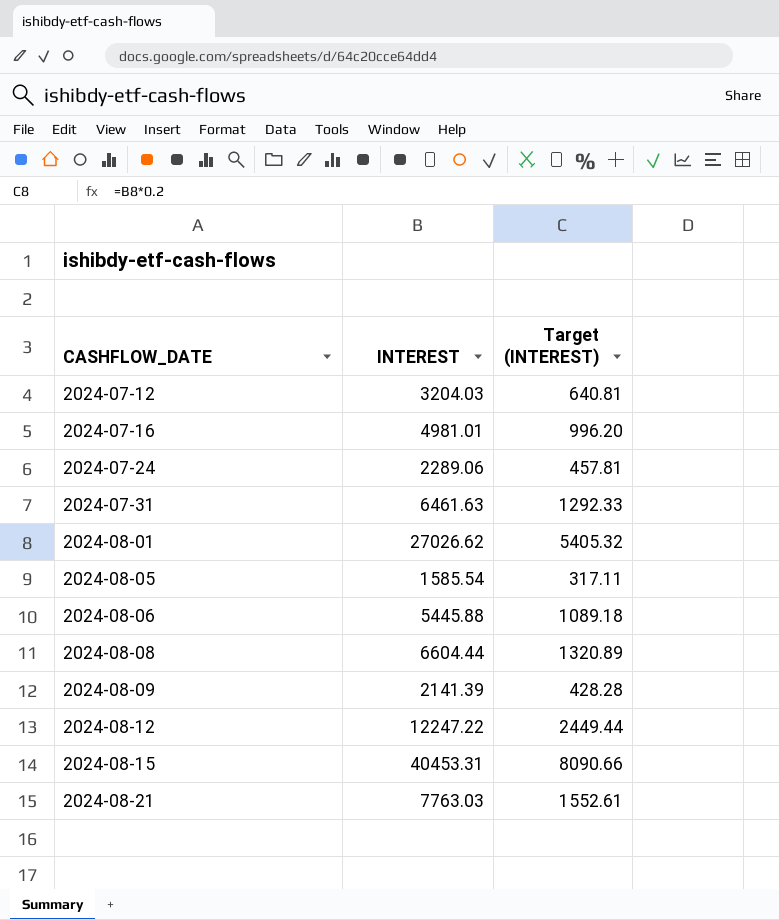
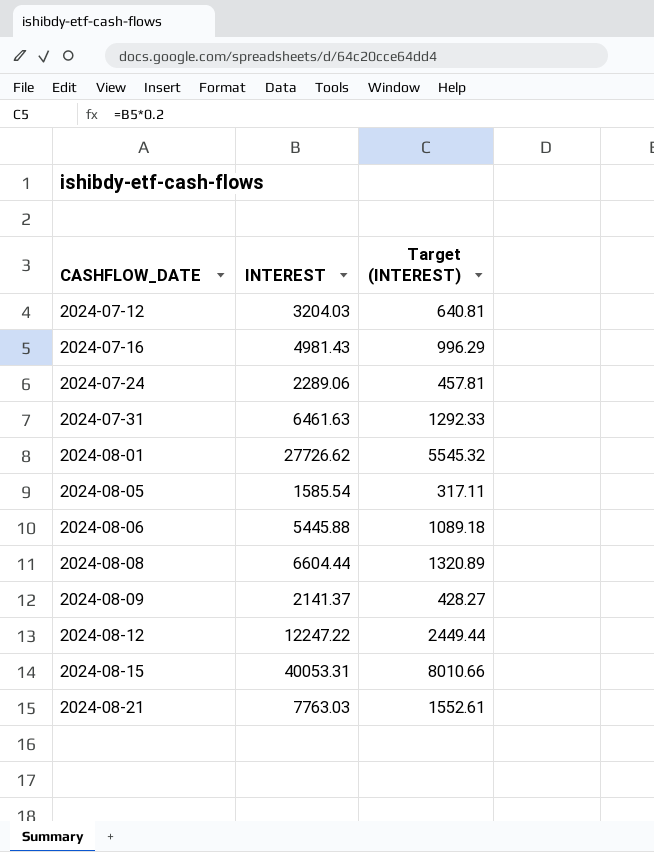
2024-07-16 | INTEREST: 4981.01 -> 4981.43
2024-07-16 | Target (INTEREST): 996.20 -> 996.29
2024-08-01 | INTEREST: 27026.62 -> 27726.62
2024-08-01 | Target (INTEREST): 5405.32 -> 5545.32
2024-08-09 | INTEREST: 2141.39 -> 2141.37
2024-08-09 | Target (INTEREST): 428.28 -> 428.27
2024-08-15 | INTEREST: 40453.31 -> 40053.31
2024-08-15 | Target (INTEREST): 8090.66 -> 8010.66

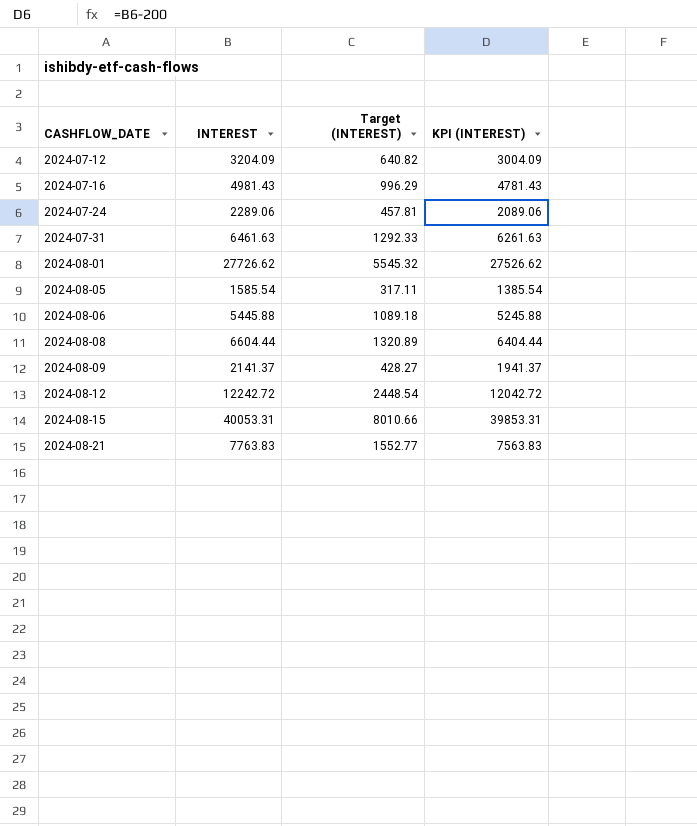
column KPI (INTEREST) | formula: none -> [INTEREST] - 200
2024-07-12 | INTEREST: 3204.03 -> 3204.09
2024-07-12 | Target (INTEREST): 640.81 -> 640.82
2024-08-12 | INTEREST: 12247.22 -> 12242.72
2024-08-12 | Target (INTEREST): 2449.44 -> 2448.54
2024-08-21 | INTEREST: 7763.03 -> 7763.83
2024-08-21 | Target (INTEREST): 1552.61 -> 1552.77

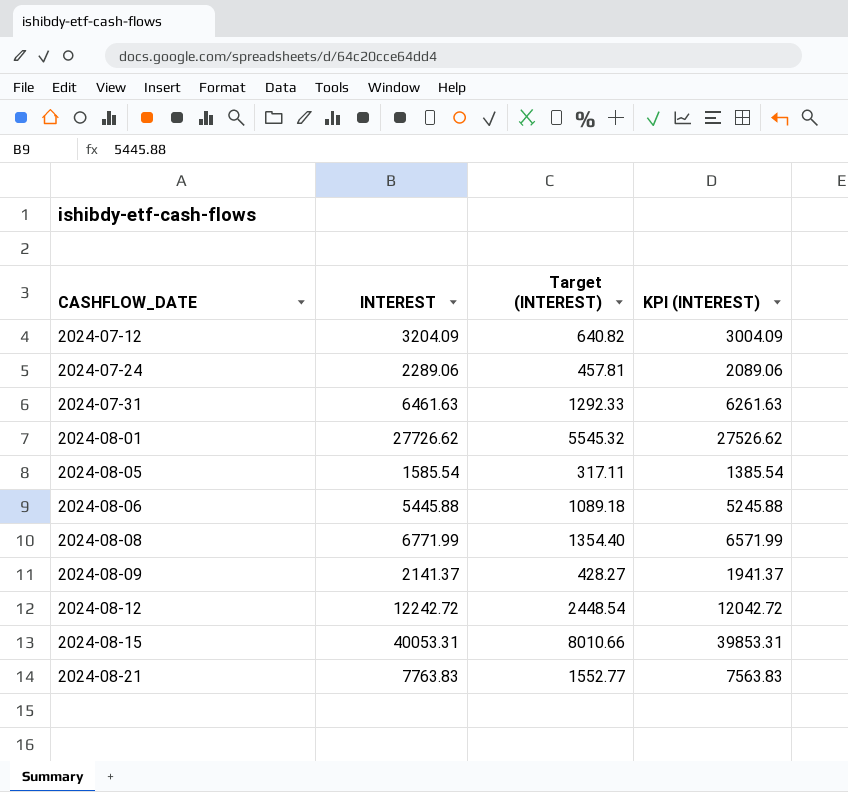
row 2024-07-16: 4981.43 | 996.29 | 4781.43 -> none
2024-08-08 | INTEREST: 6604.44 -> 6771.99
2024-08-08 | Target (INTEREST): 1320.89 -> 1354.40
2024-08-08 | KPI (INTEREST): 6404.44 -> 6571.99

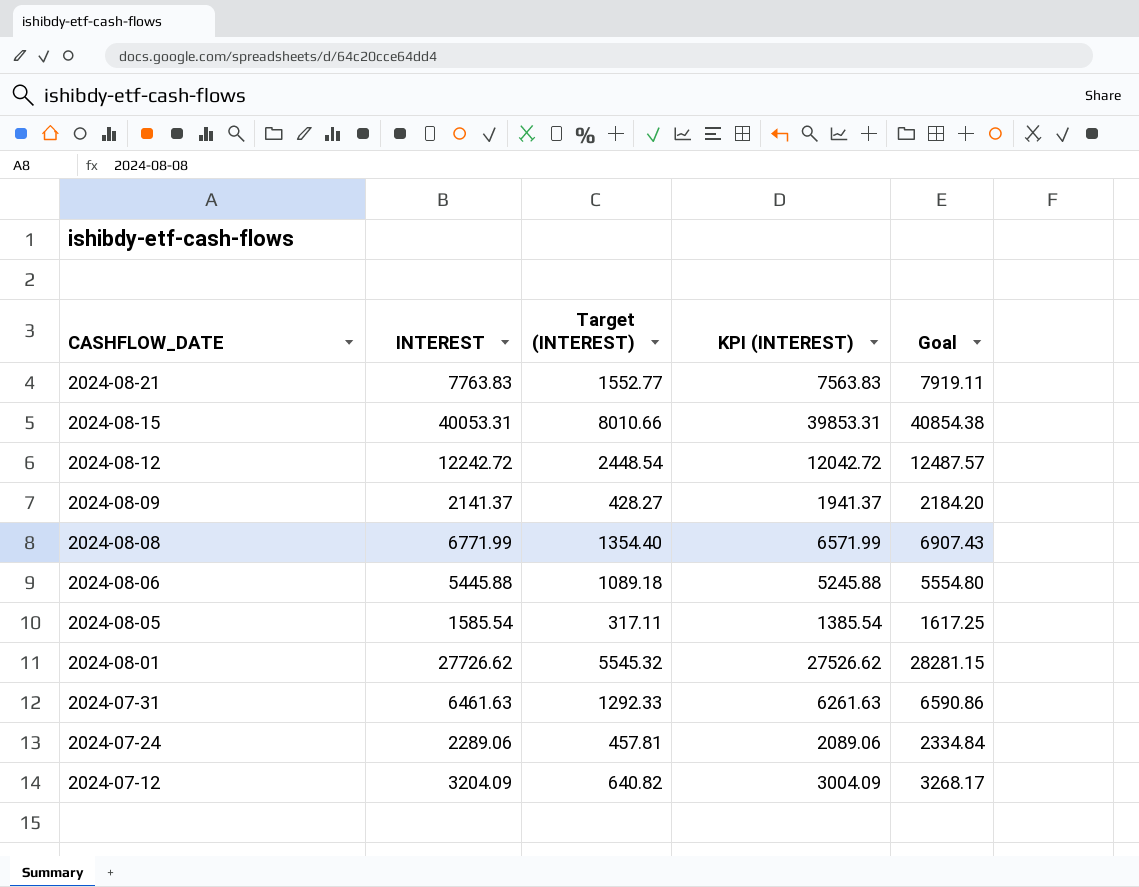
row order: CASHFLOW_DATE ascending -> CASHFLOW_DATE descending
column Goal | formula: none -> [INTEREST] * 1.02

